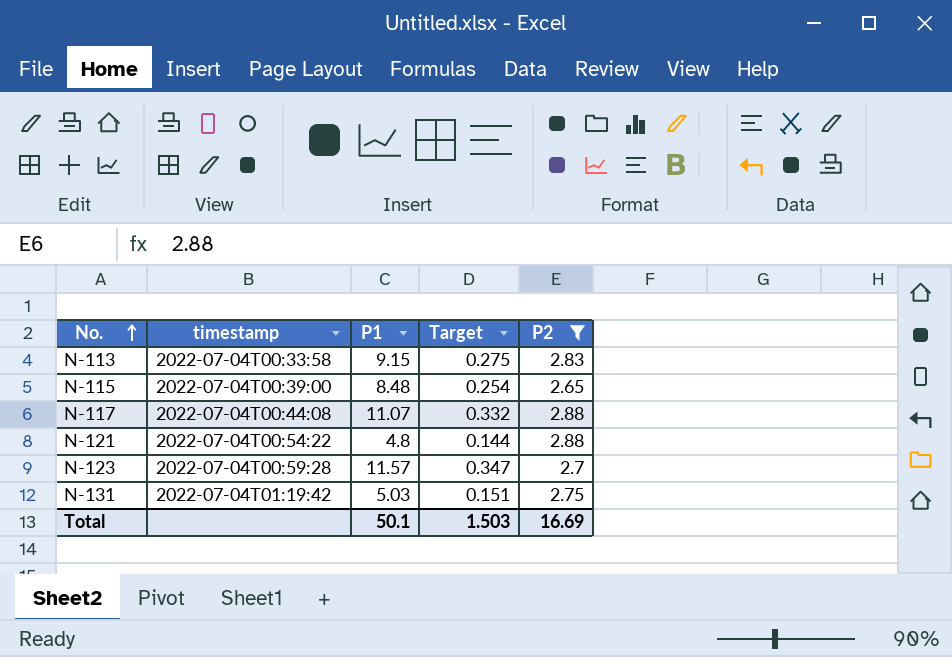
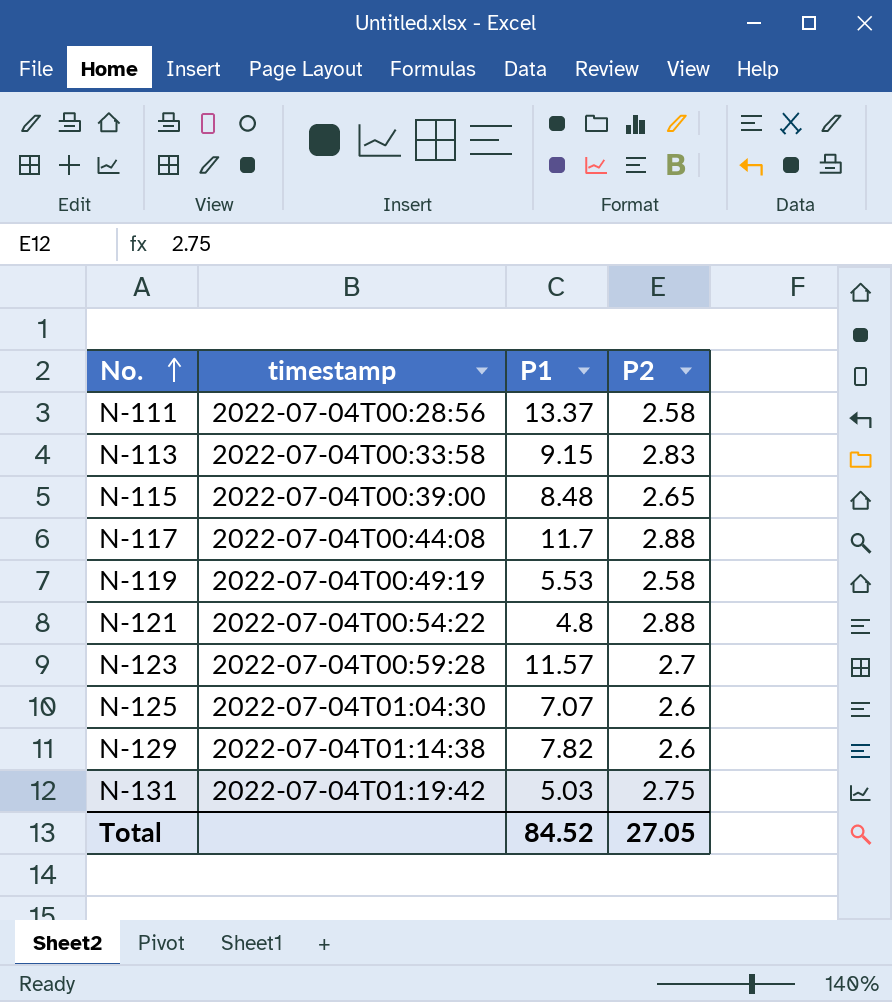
filter: P2 >= 2.65 -> none
column Target | formula: [P1] * 0.03 -> none
N-117 | P1: 11.07 -> 11.7
Total | P1: 50.1 -> 84.52
Total | P2: 16.69 -> 27.05

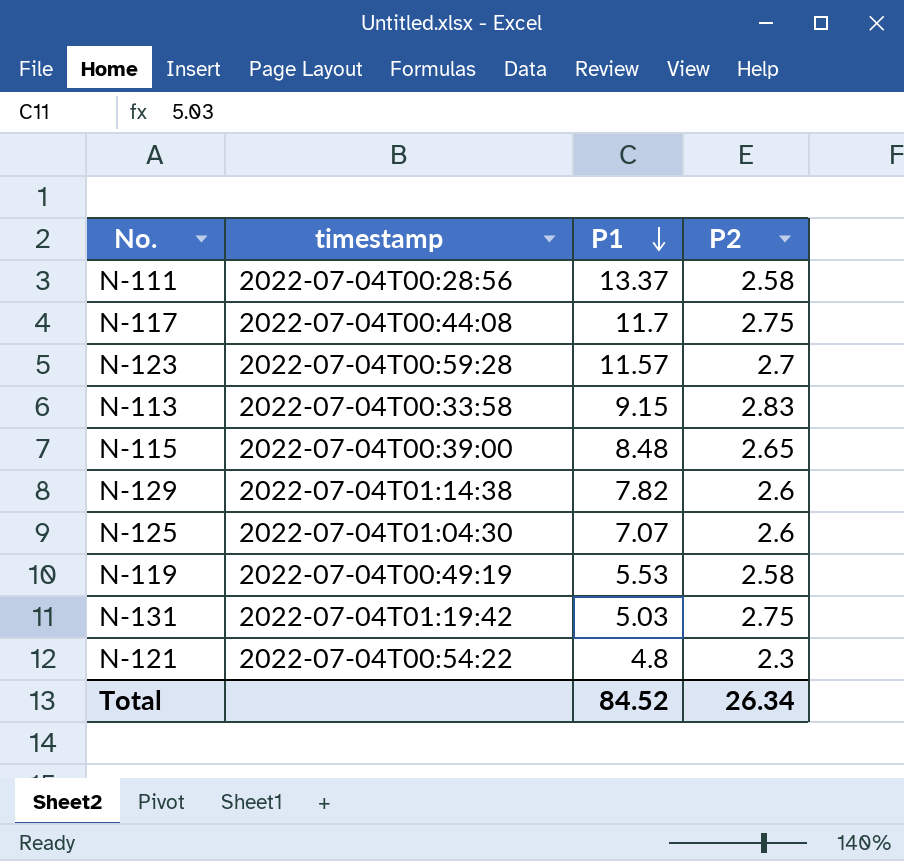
row order: No. ascending -> P1 descending
N-117 | P2: 2.88 -> 2.75
N-121 | P2: 2.88 -> 2.3
Total | P2: 27.05 -> 26.34

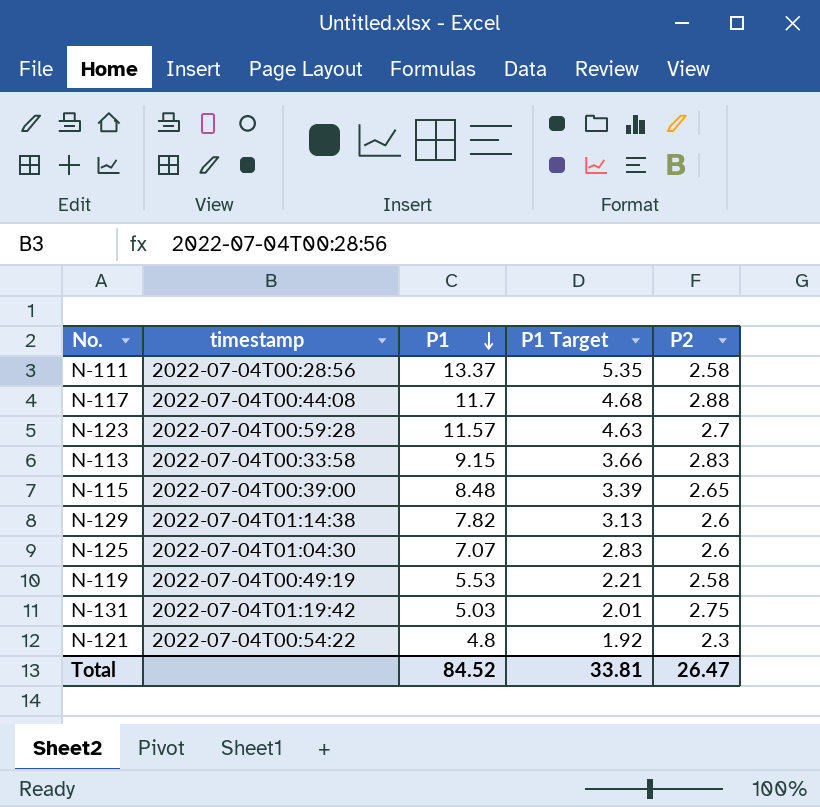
column P1 Target | formula: none -> [P1] * 0.4
N-117 | P2: 2.75 -> 2.88
Total | P2: 26.34 -> 26.47

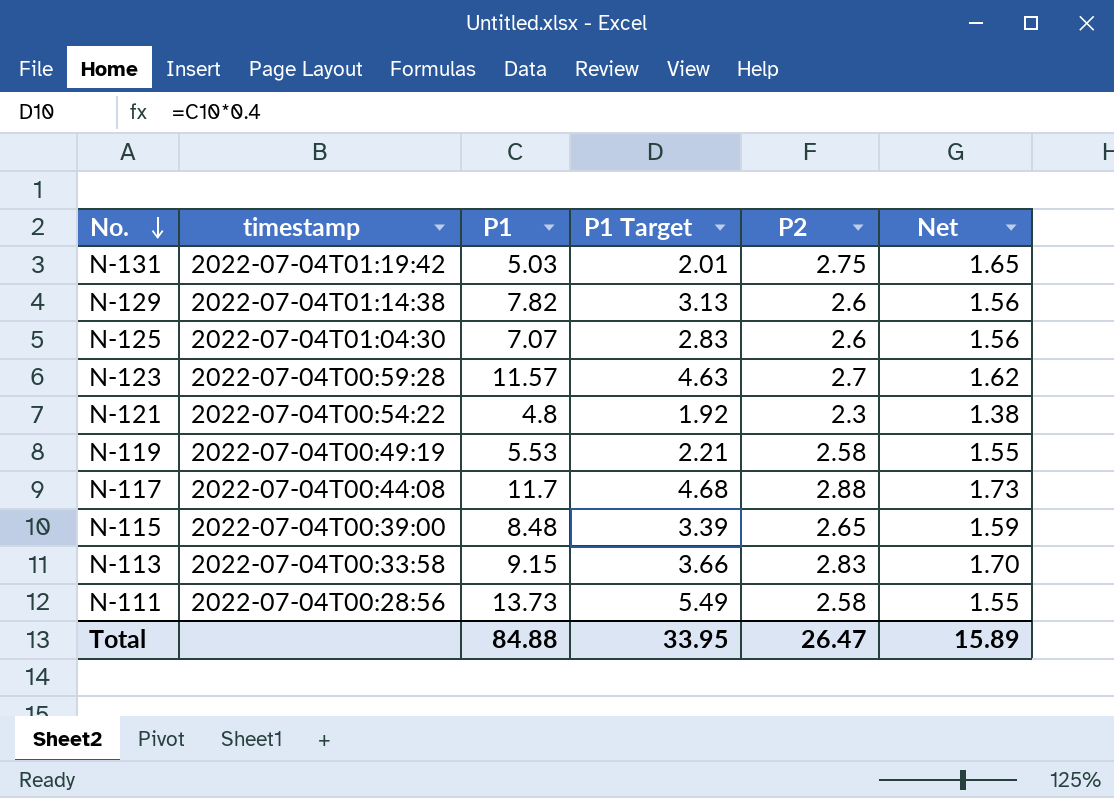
row order: P1 descending -> No. descending
column Net | formula: none -> [P2] * 0.6
N-111 | P1: 13.37 -> 13.73
N-111 | P1 Target: 5.35 -> 5.49
Total | P1: 84.52 -> 84.88
Total | P1 Target: 33.81 -> 33.95

